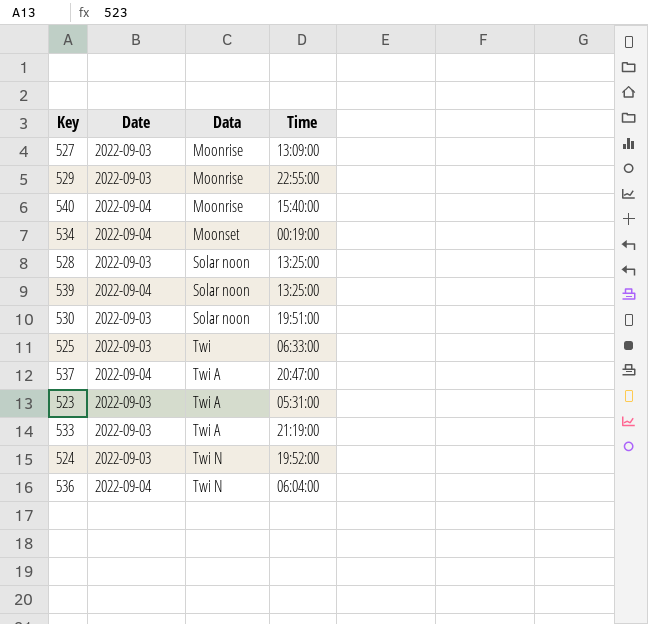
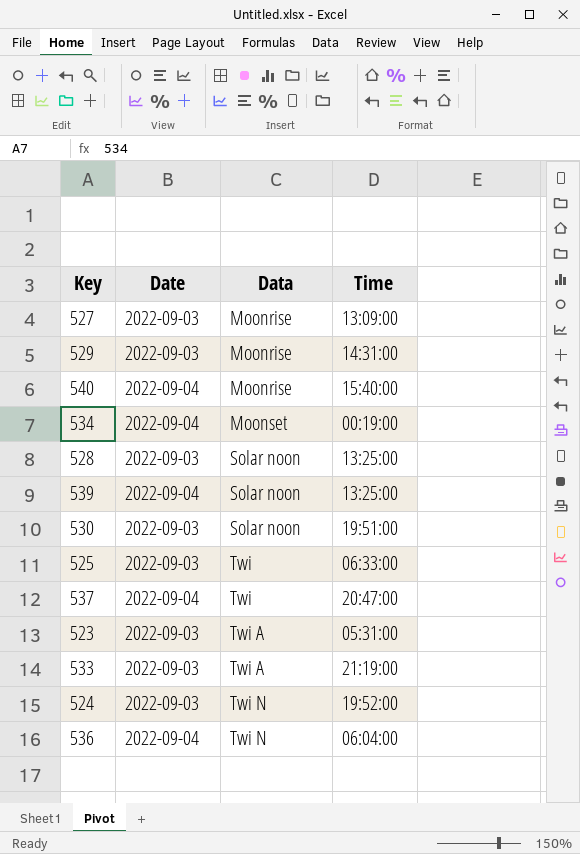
529 | Time: 22:55:00 -> 14:31:00
537 | Data: Twi A -> Twi

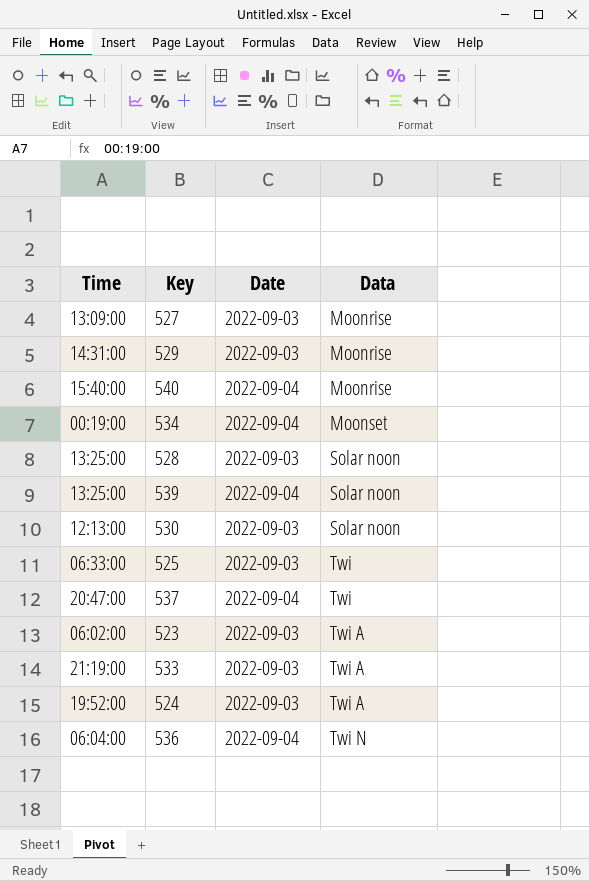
column Time | position: 4 -> 1
530 | Time: 19:51:00 -> 12:13:00
523 | Time: 05:31:00 -> 06:02:00
524 | Data: Twi N -> Twi A

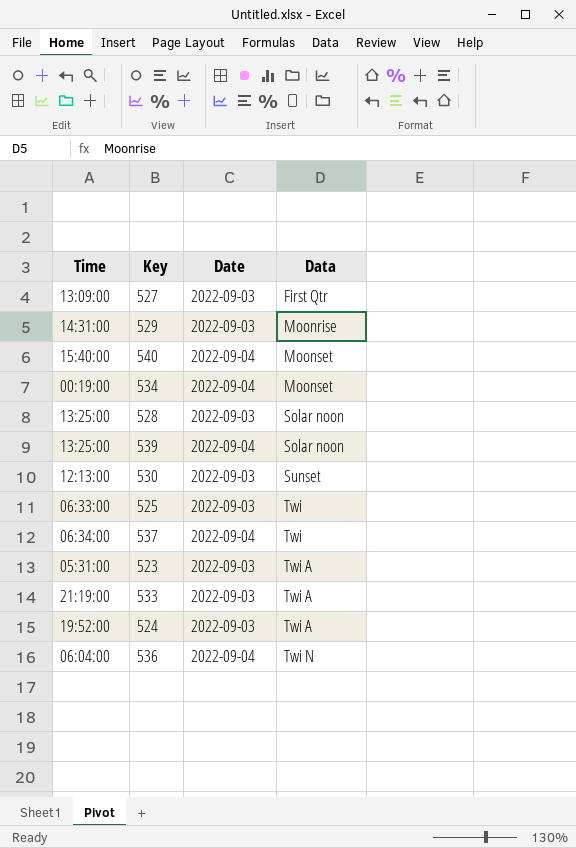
527 | Data: Moonrise -> First Qtr
540 | Data: Moonrise -> Moonset
530 | Data: Solar noon -> Sunset
537 | Time: 20:47:00 -> 06:34:00
523 | Time: 06:02:00 -> 05:31:00

